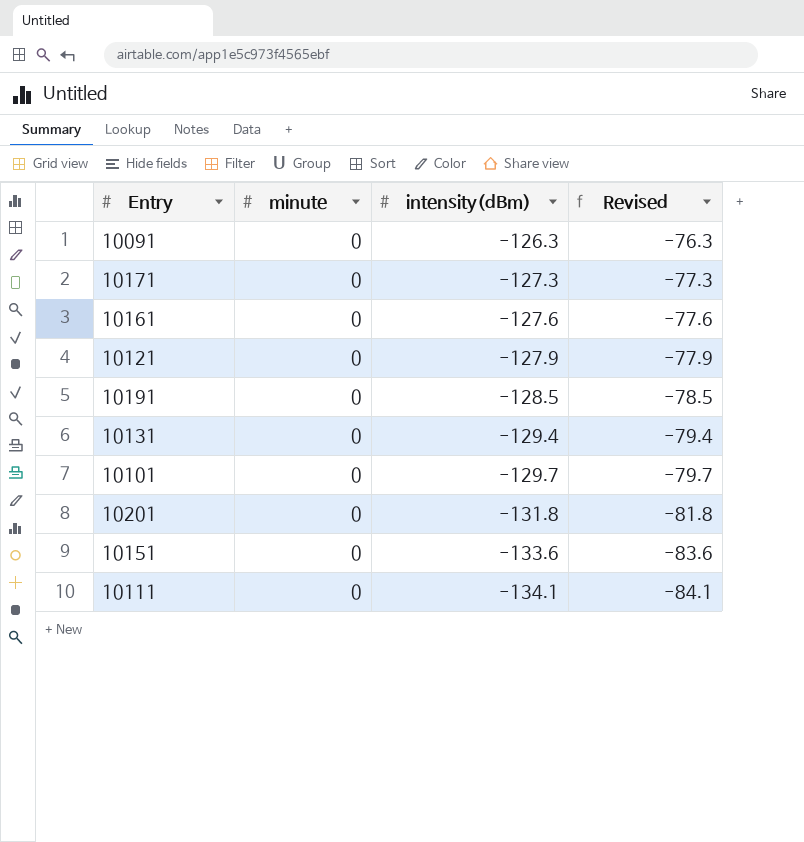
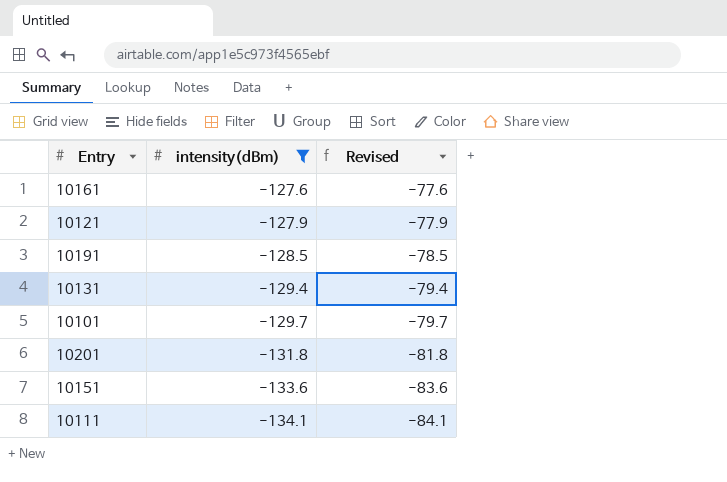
filter: none -> intensity(dBm) <= -127.6
column minute | position: 2 -> none

